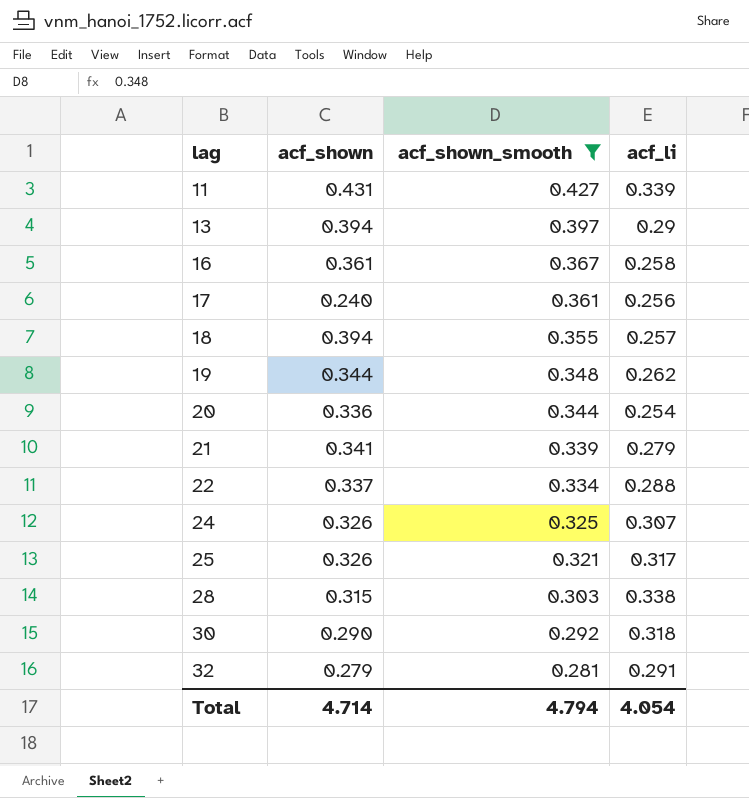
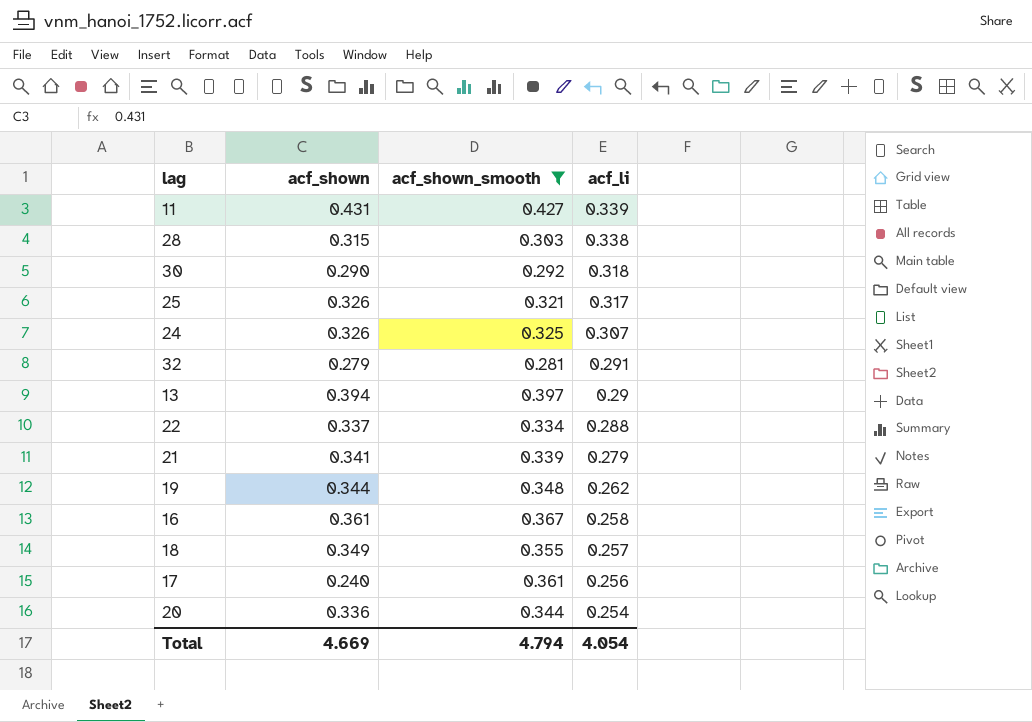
row order: lag ascending -> acf_li descending
18 | acf_shown: 0.394 -> 0.349
Total | acf_shown: 4.714 -> 4.669

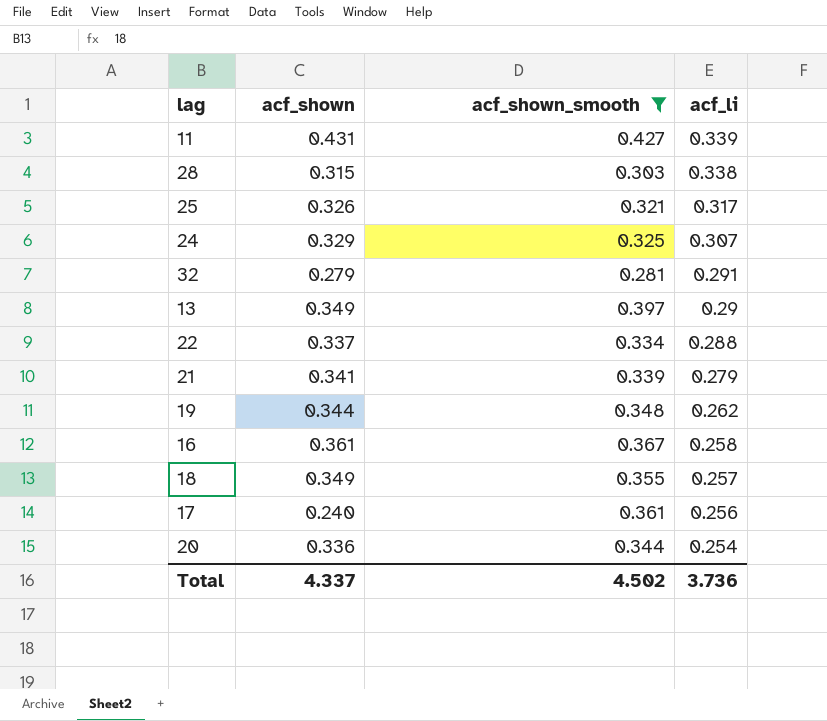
row 30: 0.290 | 0.292 | 0.318 -> none
24 | acf_shown: 0.326 -> 0.329
13 | acf_shown: 0.394 -> 0.349
Total | acf_shown: 4.669 -> 4.337
Total | acf_shown_smooth: 4.794 -> 4.502
Total | acf_li: 4.054 -> 3.736

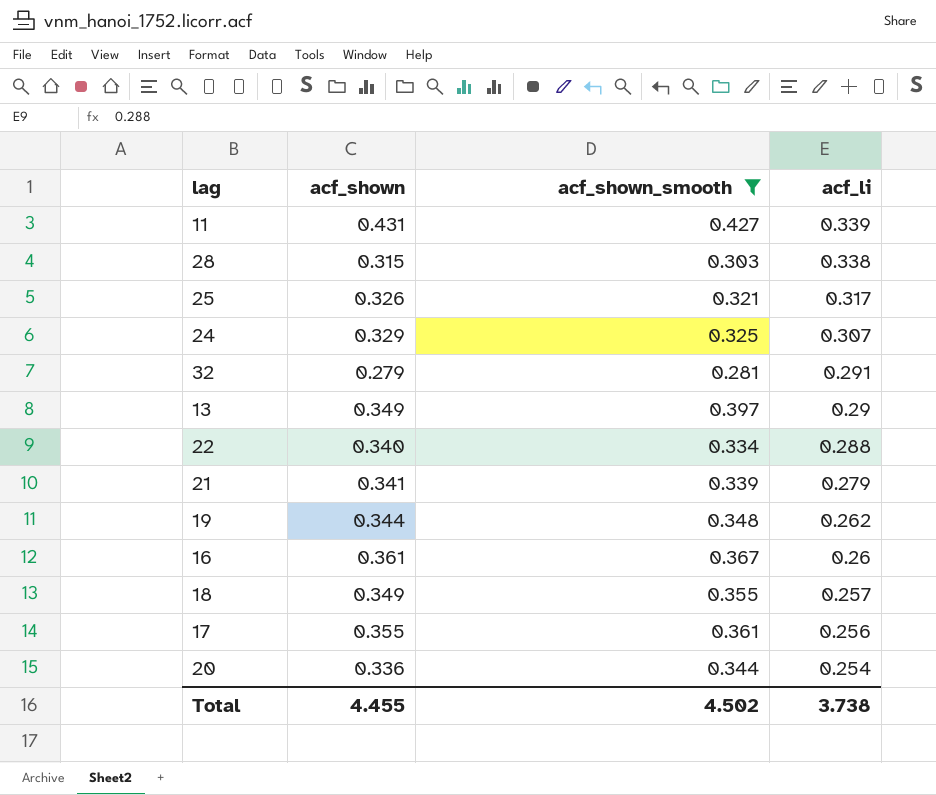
22 | acf_shown: 0.337 -> 0.340
16 | acf_li: 0.258 -> 0.26
17 | acf_shown: 0.240 -> 0.355
Total | acf_shown: 4.337 -> 4.455
Total | acf_li: 3.736 -> 3.738

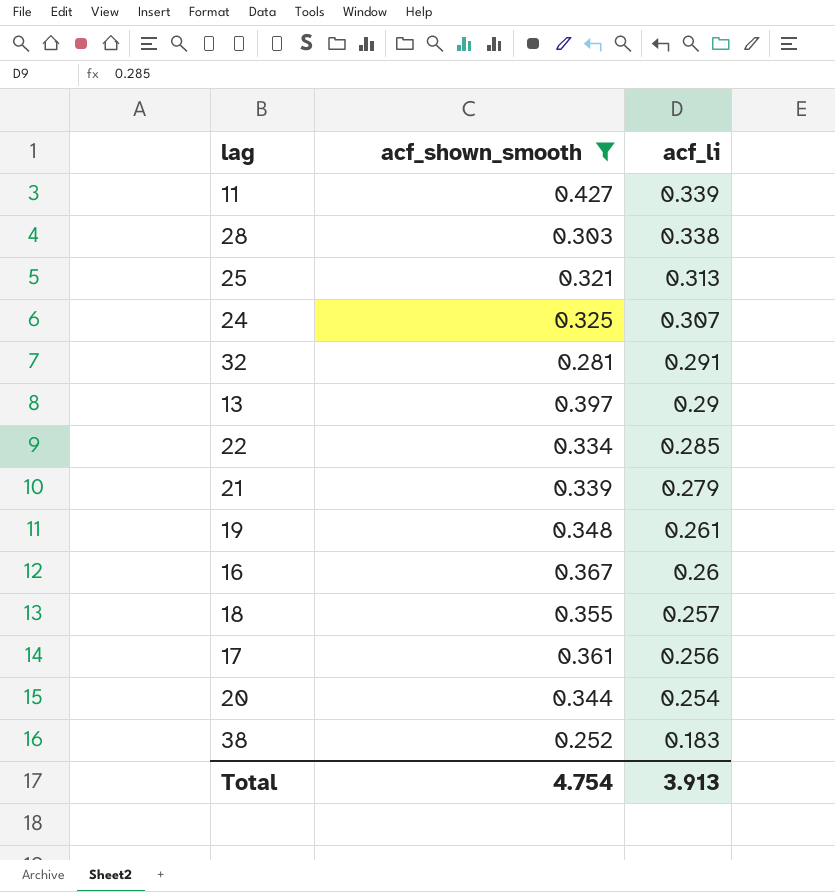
column acf_shown | position: 2 -> none
25 | acf_li: 0.317 -> 0.313
22 | acf_li: 0.288 -> 0.285
19 | acf_li: 0.262 -> 0.261
row 38: none -> 0.252 | 0.183
Total | acf_shown_smooth: 4.502 -> 4.754
Total | acf_li: 3.738 -> 3.913

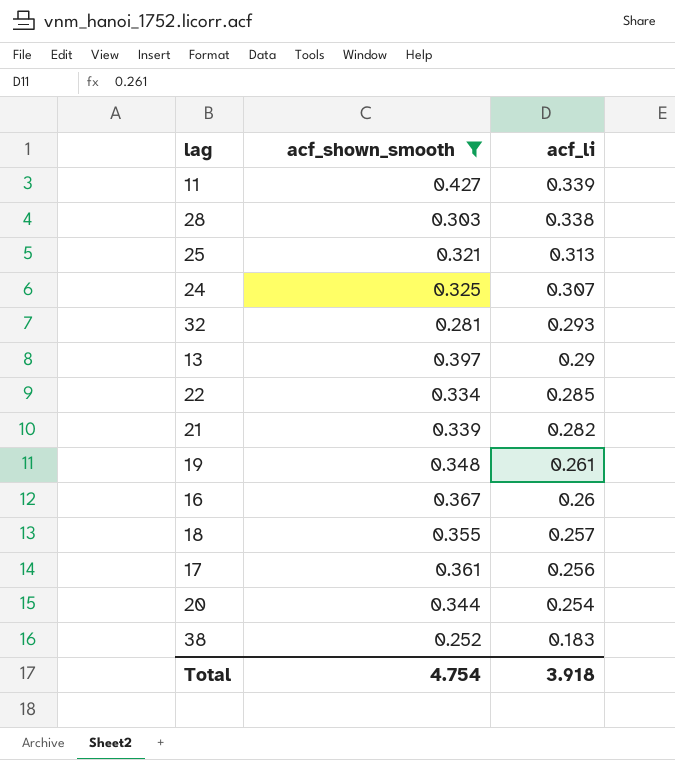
32 | acf_li: 0.291 -> 0.293
21 | acf_li: 0.279 -> 0.282
Total | acf_li: 3.913 -> 3.918

